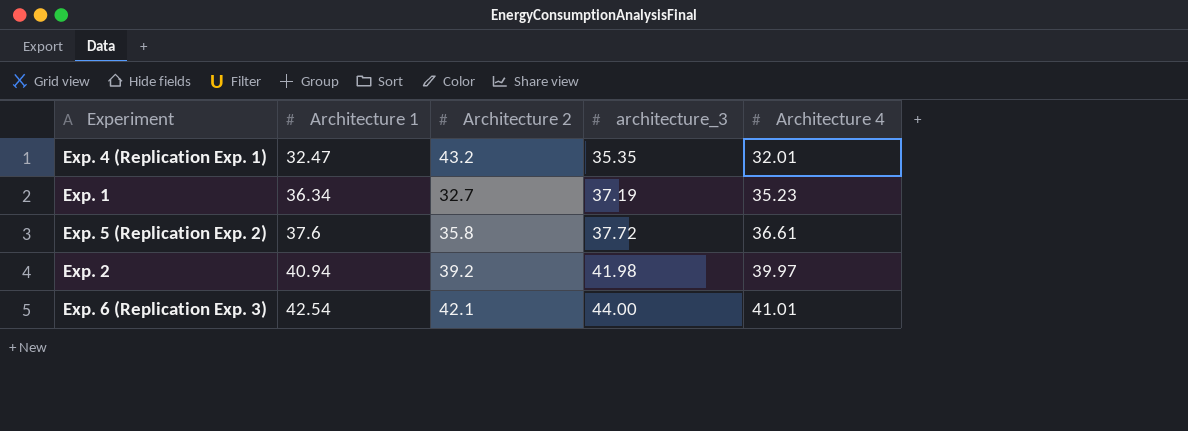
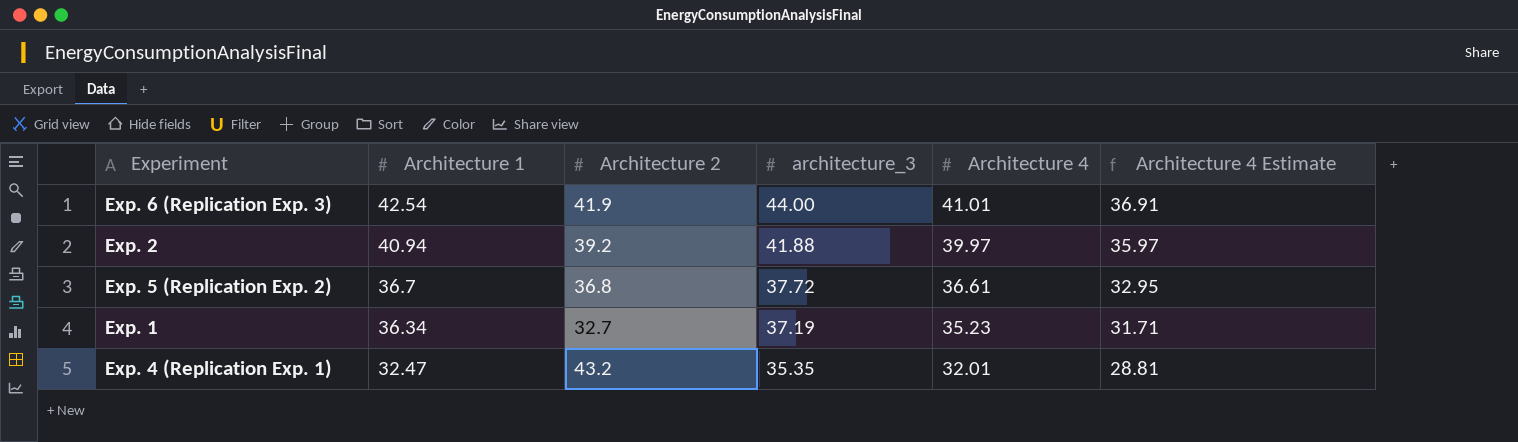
row order: Architecture 1 ascending -> Architecture 1 descending
column Architecture 4 Estimate | formula: none -> [Architecture 4] * 0.9
Exp. 6 (Replication Exp. 3) | Architecture 2: 42.1 -> 41.9
Exp. 2 | architecture_3: 41.98 -> 41.88
Exp. 5 (Replication Exp. 2) | Architecture 1: 37.6 -> 36.7
Exp. 5 (Replication Exp. 2) | Architecture 2: 35.8 -> 36.8

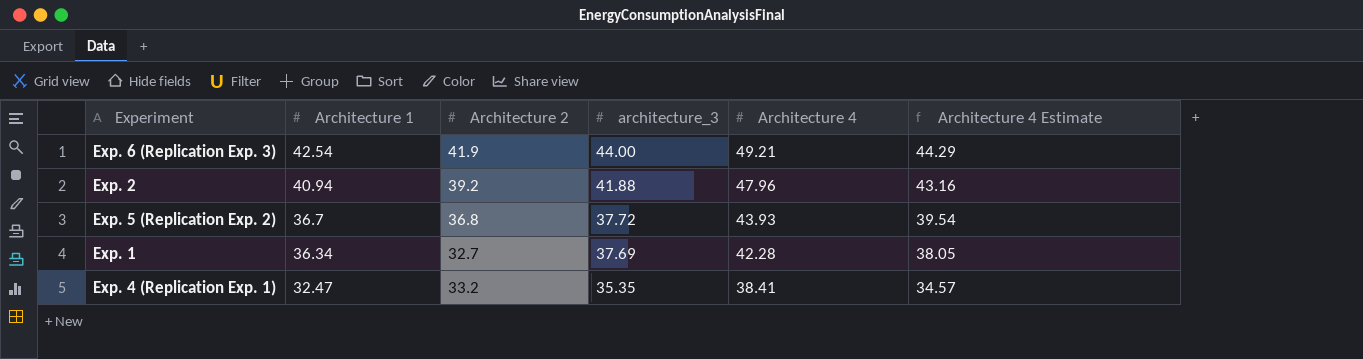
Exp. 6 (Replication Exp. 3) | Architecture 4: 41.01 -> 49.21
Exp. 6 (Replication Exp. 3) | Architecture 4 Estimate: 36.91 -> 44.29
Exp. 2 | Architecture 4: 39.97 -> 47.96
Exp. 2 | Architecture 4 Estimate: 35.97 -> 43.16
Exp. 5 (Replication Exp. 2) | Architecture 4: 36.61 -> 43.93
Exp. 5 (Replication Exp. 2) | Architecture 4 Estimate: 32.95 -> 39.54
Exp. 1 | architecture_3: 37.19 -> 37.69
Exp. 1 | Architecture 4: 35.23 -> 42.28
Exp. 1 | Architecture 4 Estimate: 31.71 -> 38.05
Exp. 4 (Replication Exp. 1) | Architecture 2: 43.2 -> 33.2
Exp. 4 (Replication Exp. 1) | Architecture 4: 32.01 -> 38.41
Exp. 4 (Replication Exp. 1) | Architecture 4 Estimate: 28.81 -> 34.57

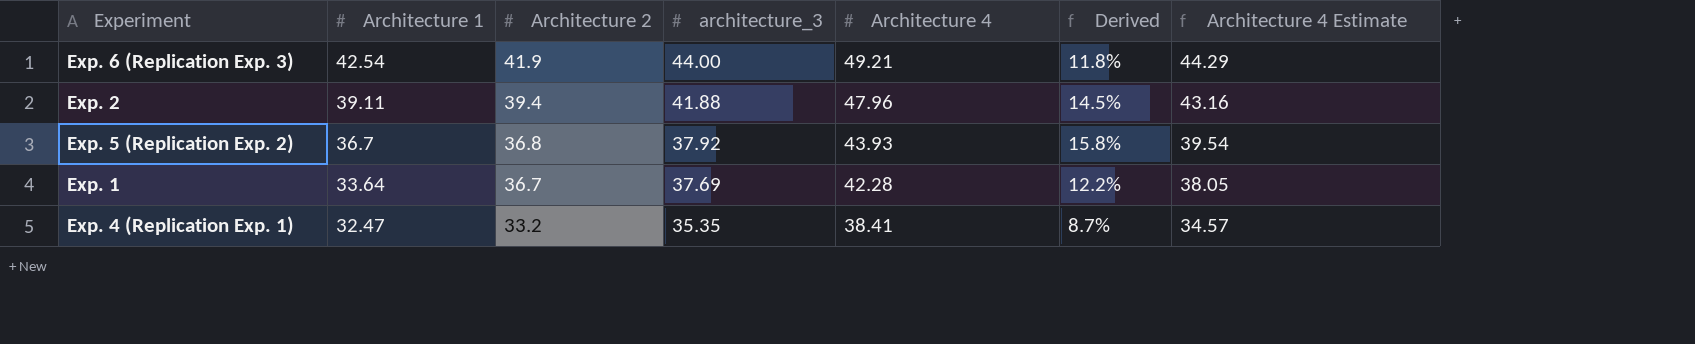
column Derived | formula: none -> ([Architecture 4] - [architecture_3]) / [architecture_3]
Exp. 2 | Architecture 1: 40.94 -> 39.11
Exp. 2 | Architecture 2: 39.2 -> 39.4
Exp. 5 (Replication Exp. 2) | architecture_3: 37.72 -> 37.92
Exp. 1 | Architecture 1: 36.34 -> 33.64
Exp. 1 | Architecture 2: 32.7 -> 36.7

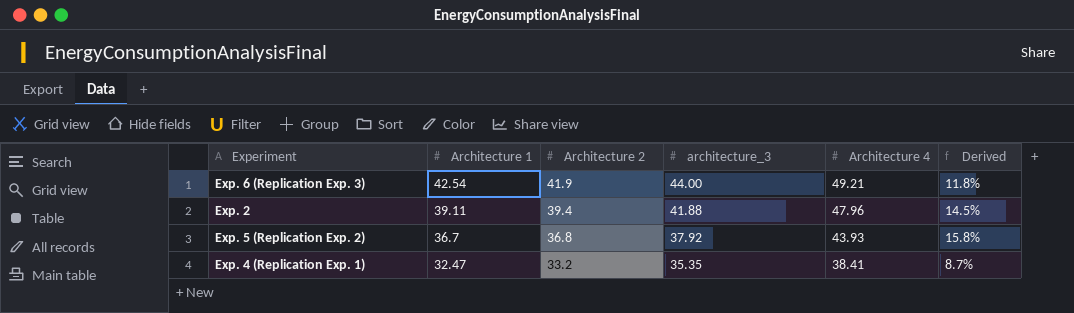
column Architecture 4 Estimate | formula: [Architecture 4] * 0.9 -> none
row Exp. 1: 33.64 | 36.7 | 37.69 | 42.28 | 12.2% | 38.05 -> none

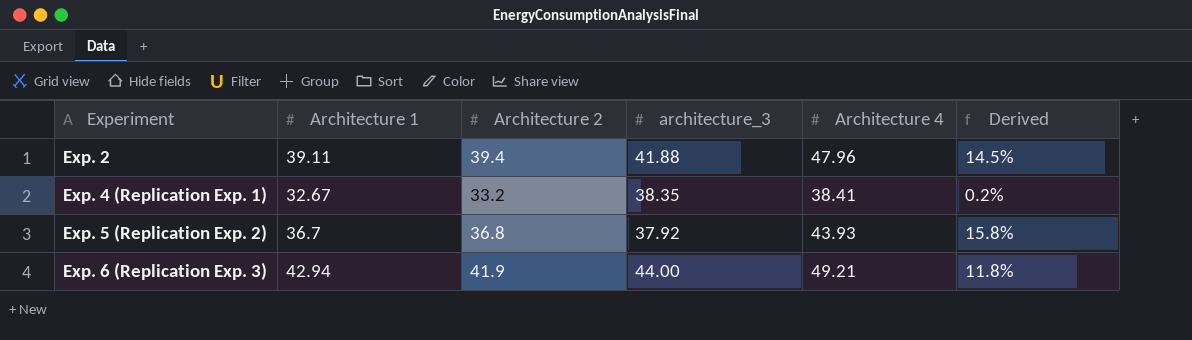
row order: Architecture 1 descending -> Experiment ascending
Exp. 4 (Replication Exp. 1) | Architecture 1: 32.47 -> 32.67
Exp. 4 (Replication Exp. 1) | architecture_3: 35.35 -> 38.35
Exp. 4 (Replication Exp. 1) | Derived: 8.7% -> 0.2%
Exp. 6 (Replication Exp. 3) | Architecture 1: 42.54 -> 42.94

